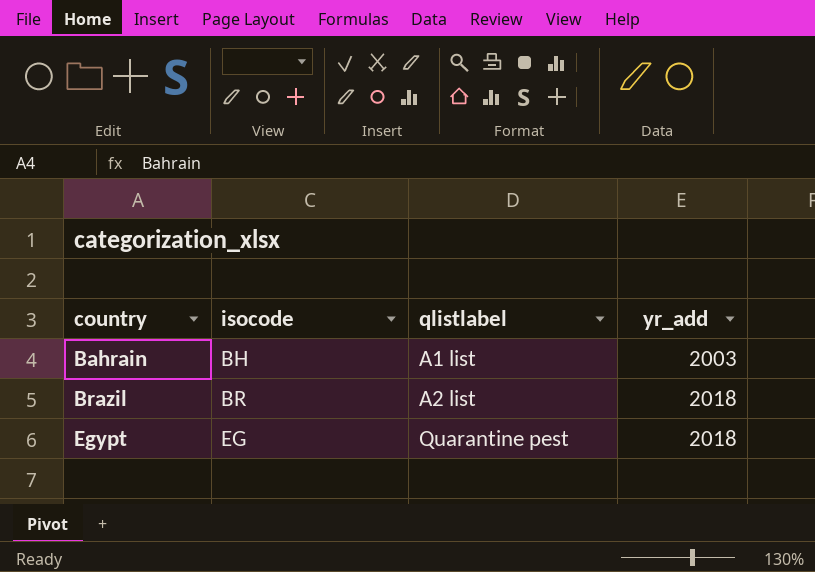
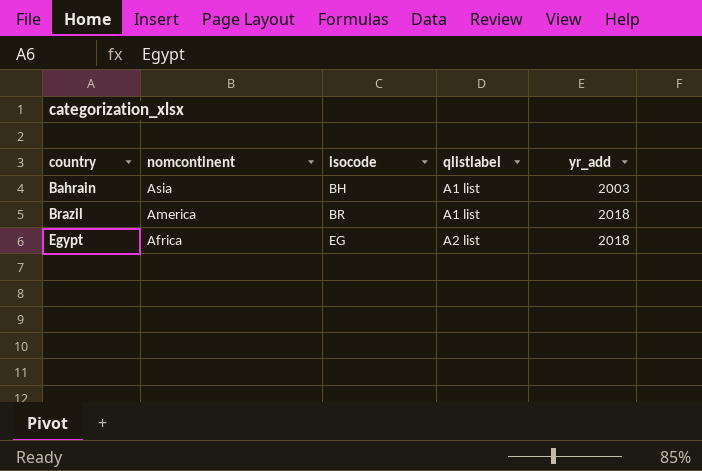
column nomcontinent | position: none -> 2
Brazil | qlistlabel: A2 list -> A1 list
Egypt | qlistlabel: Quarantine pest -> A2 list

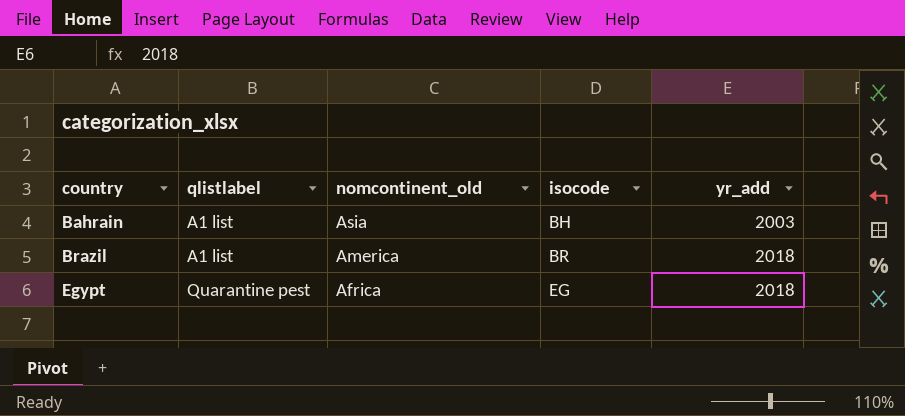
column qlistlabel | position: 4 -> 2
column name: nomcontinent -> nomcontinent_old
Egypt | qlistlabel: A2 list -> Quarantine pest

